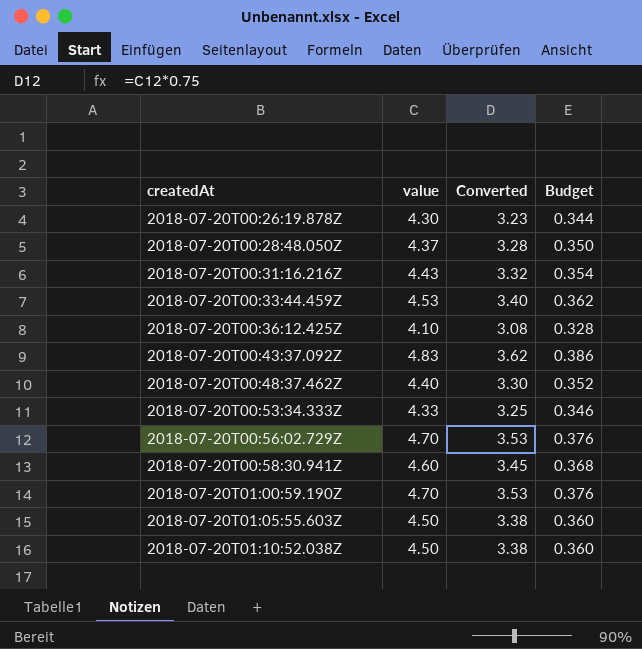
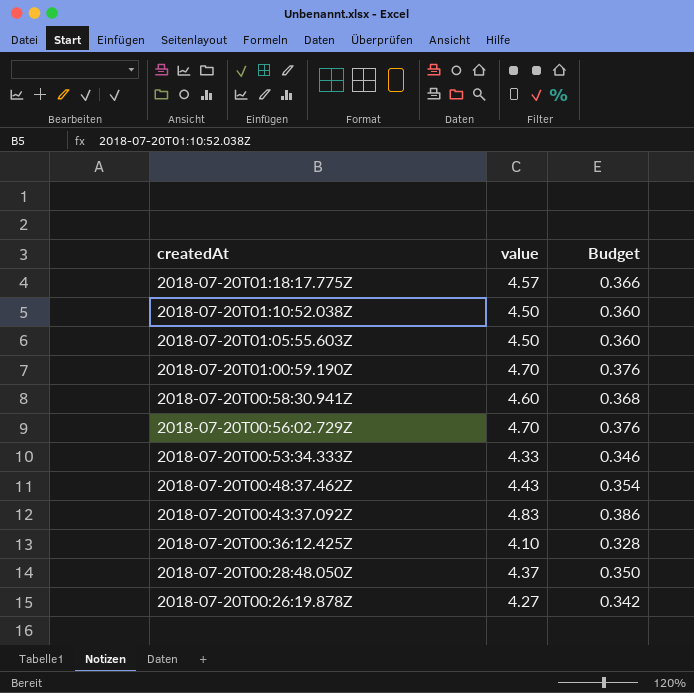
row order: createdAt ascending -> createdAt descending
column Converted | formula: [value] * 0.75 -> none
row 2018-07-20T00:31:16.216Z: 4.43 | 3.32 | 0.354 -> none
row 2018-07-20T00:33:44.459Z: 4.53 | 3.40 | 0.362 -> none
row 2018-07-20T01:18:17.775Z: none -> 4.57 | 0.366
2018-07-20T00:48:37.462Z | value: 4.40 -> 4.43
2018-07-20T00:48:37.462Z | Budget: 0.352 -> 0.354
2018-07-20T00:26:19.878Z | value: 4.30 -> 4.27
2018-07-20T00:26:19.878Z | Budget: 0.344 -> 0.342

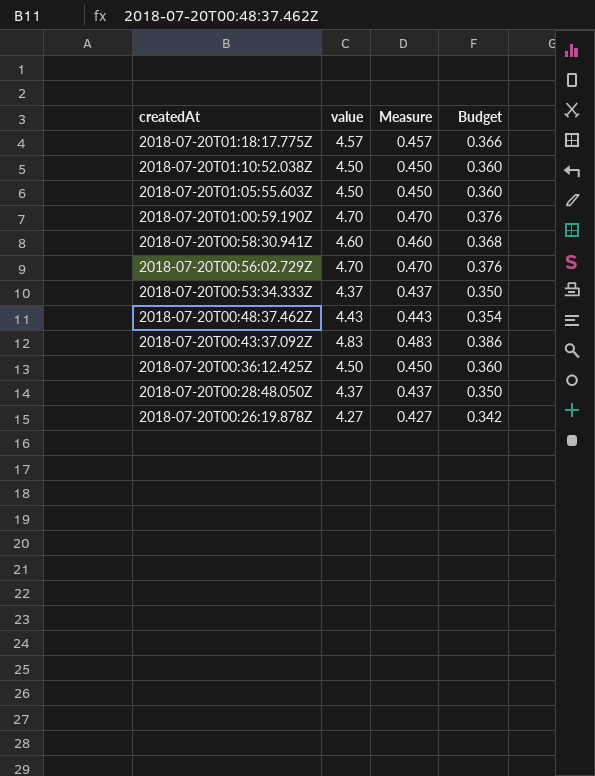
column Measure | formula: none -> [value] * 0.1
2018-07-20T00:53:34.333Z | value: 4.33 -> 4.37
2018-07-20T00:53:34.333Z | Budget: 0.346 -> 0.350
2018-07-20T00:36:12.425Z | value: 4.10 -> 4.50
2018-07-20T00:36:12.425Z | Budget: 0.328 -> 0.360

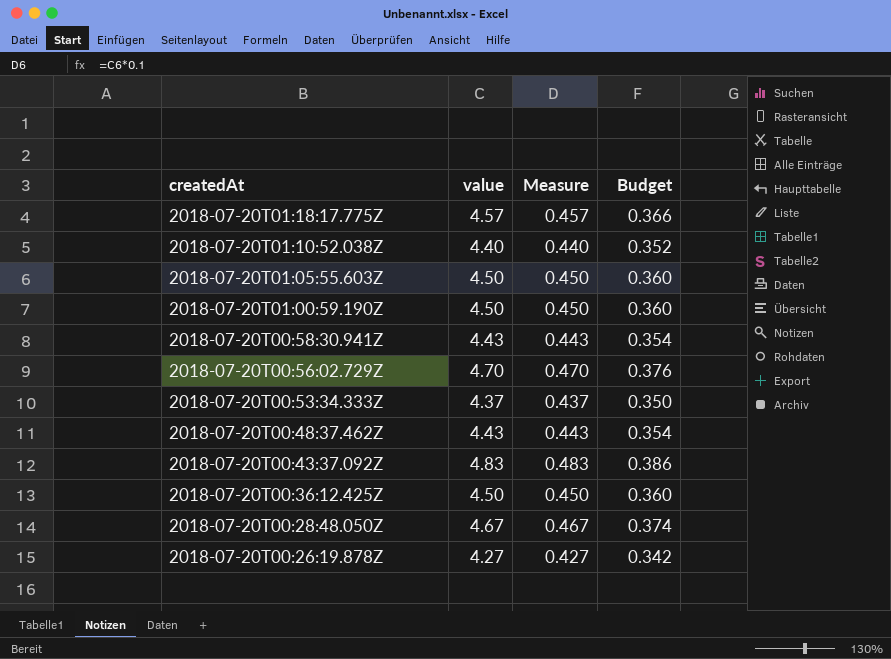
2018-07-20T01:10:52.038Z | value: 4.50 -> 4.40
2018-07-20T01:10:52.038Z | Measure: 0.450 -> 0.440
2018-07-20T01:10:52.038Z | Budget: 0.360 -> 0.352
2018-07-20T01:00:59.190Z | value: 4.70 -> 4.50
2018-07-20T01:00:59.190Z | Measure: 0.470 -> 0.450
2018-07-20T01:00:59.190Z | Budget: 0.376 -> 0.360
2018-07-20T00:58:30.941Z | value: 4.60 -> 4.43
2018-07-20T00:58:30.941Z | Measure: 0.460 -> 0.443
2018-07-20T00:58:30.941Z | Budget: 0.368 -> 0.354
2018-07-20T00:28:48.050Z | value: 4.37 -> 4.67
2018-07-20T00:28:48.050Z | Measure: 0.437 -> 0.467
2018-07-20T00:28:48.050Z | Budget: 0.350 -> 0.374

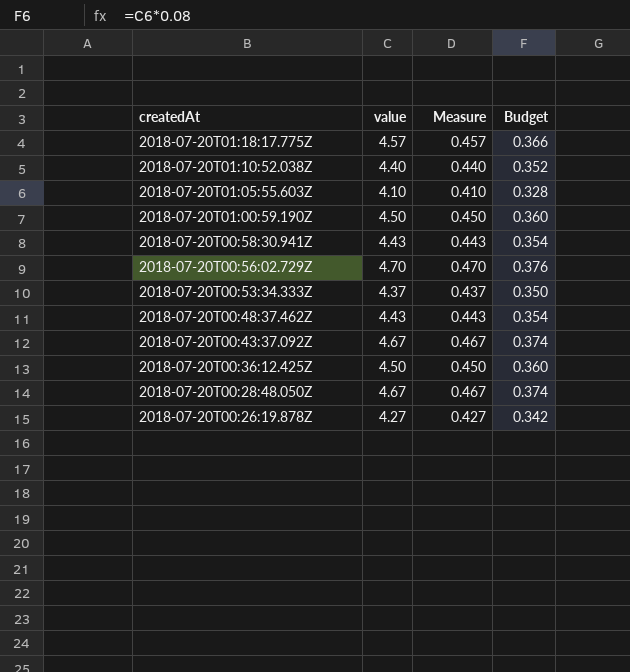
2018-07-20T01:05:55.603Z | value: 4.50 -> 4.10
2018-07-20T01:05:55.603Z | Measure: 0.450 -> 0.410
2018-07-20T01:05:55.603Z | Budget: 0.360 -> 0.328
2018-07-20T00:43:37.092Z | value: 4.83 -> 4.67
2018-07-20T00:43:37.092Z | Measure: 0.483 -> 0.467
2018-07-20T00:43:37.092Z | Budget: 0.386 -> 0.374

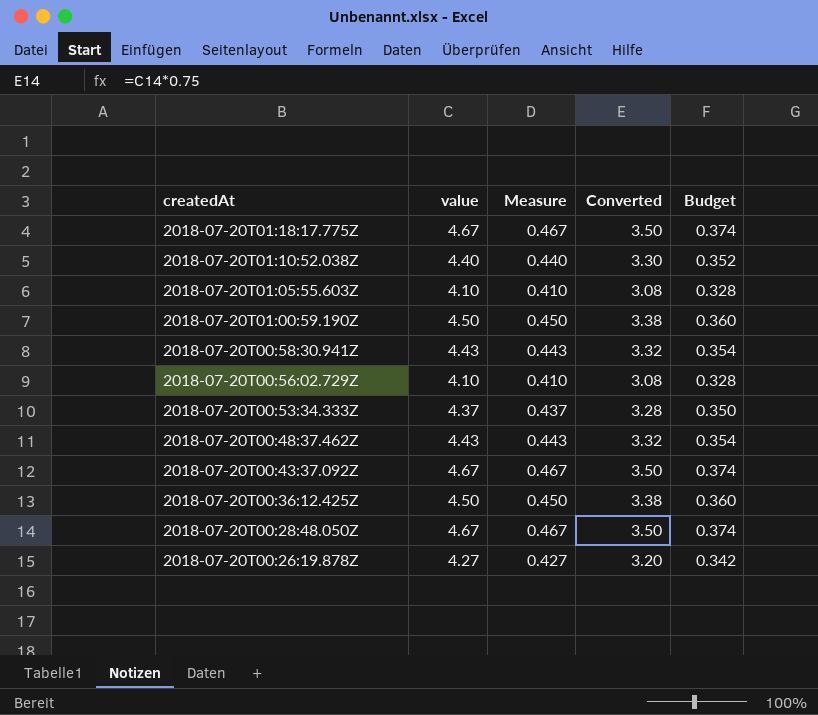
column Converted | formula: none -> [value] * 0.75
2018-07-20T01:18:17.775Z | value: 4.57 -> 4.67
2018-07-20T01:18:17.775Z | Measure: 0.457 -> 0.467
2018-07-20T01:18:17.775Z | Budget: 0.366 -> 0.374
2018-07-20T00:56:02.729Z | value: 4.70 -> 4.10
2018-07-20T00:56:02.729Z | Measure: 0.470 -> 0.410
2018-07-20T00:56:02.729Z | Budget: 0.376 -> 0.328

